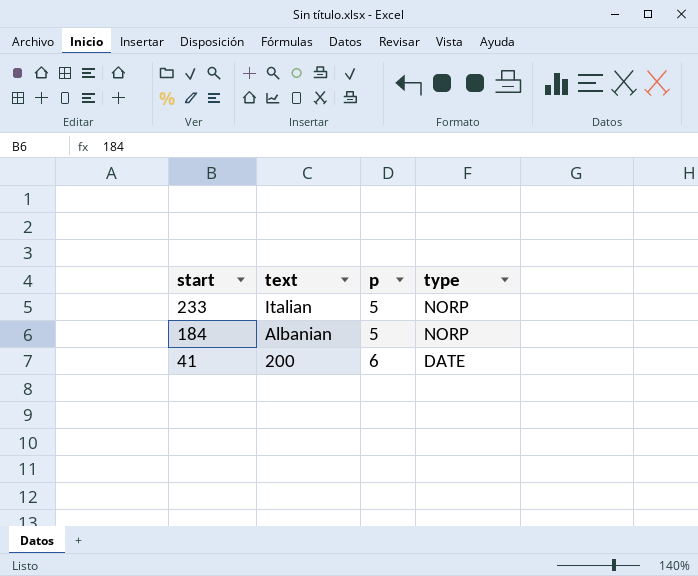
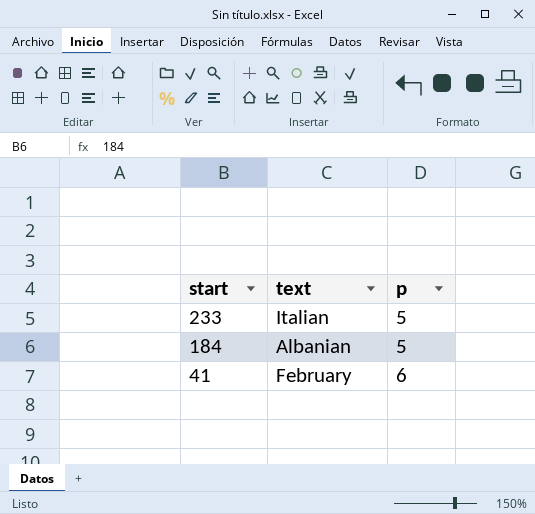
column type | position: 4 -> none
41 | text: 200 -> February

